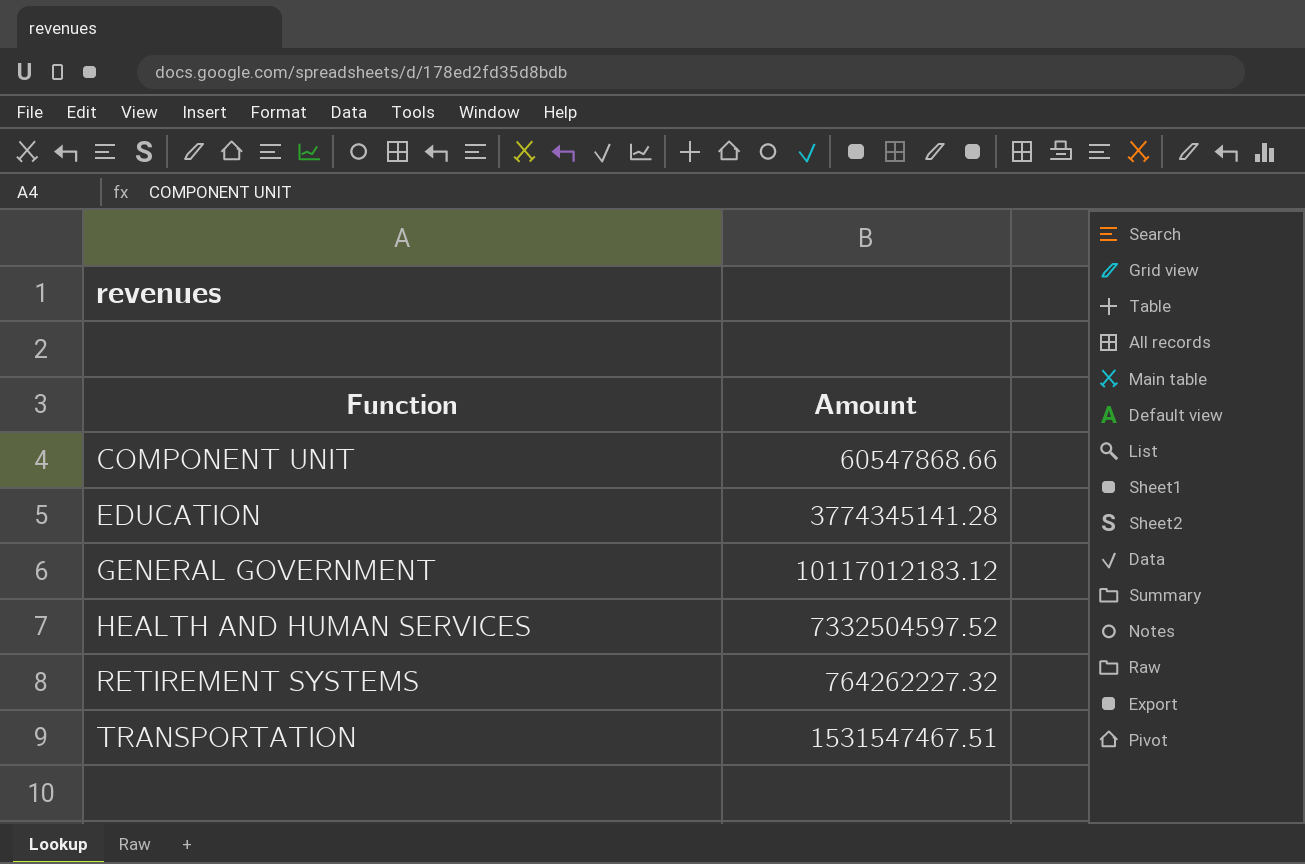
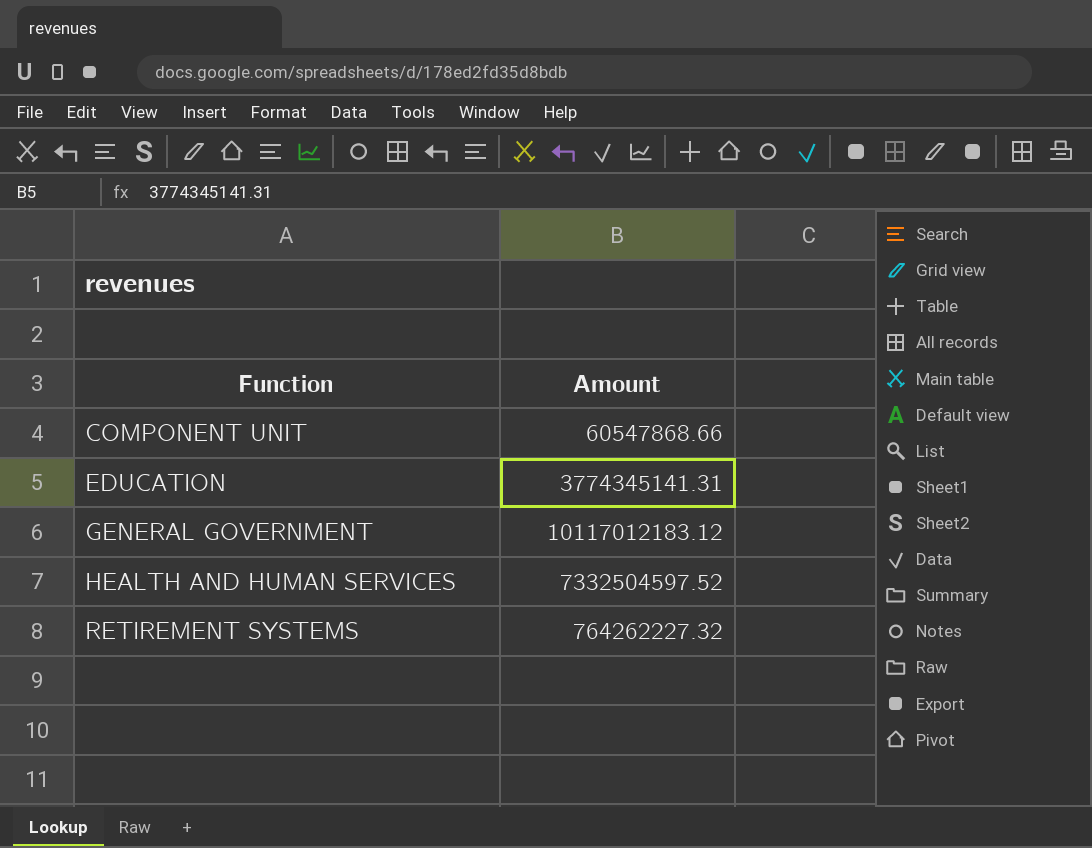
row TRANSPORTATION: 1531547467.51 -> none
EDUCATION | Amount: 3774345141.28 -> 3774345141.31

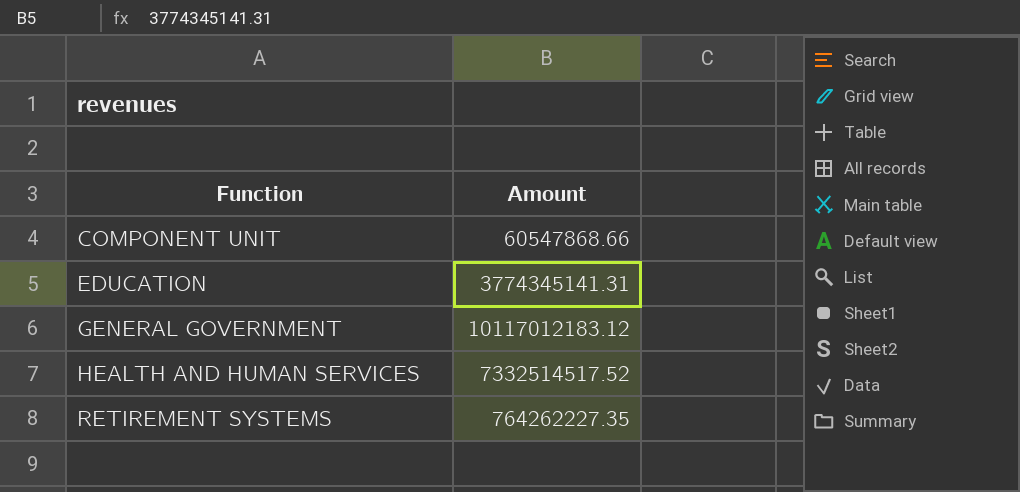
HEALTH AND HUMAN SERVICES | Amount: 7332504597.52 -> 7332514517.52
RETIREMENT SYSTEMS | Amount: 764262227.32 -> 764262227.35

